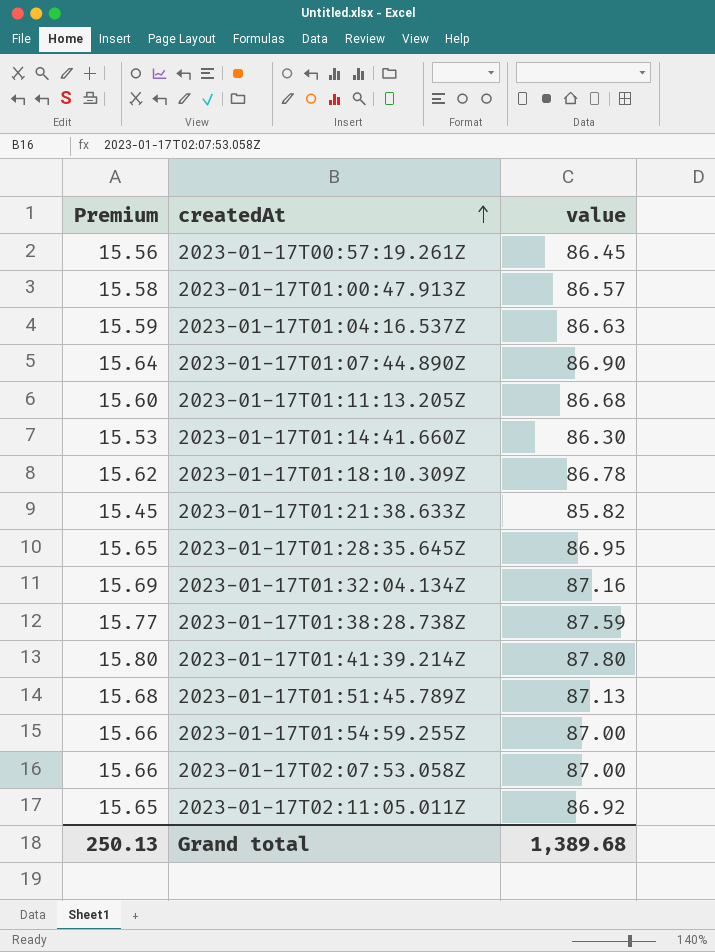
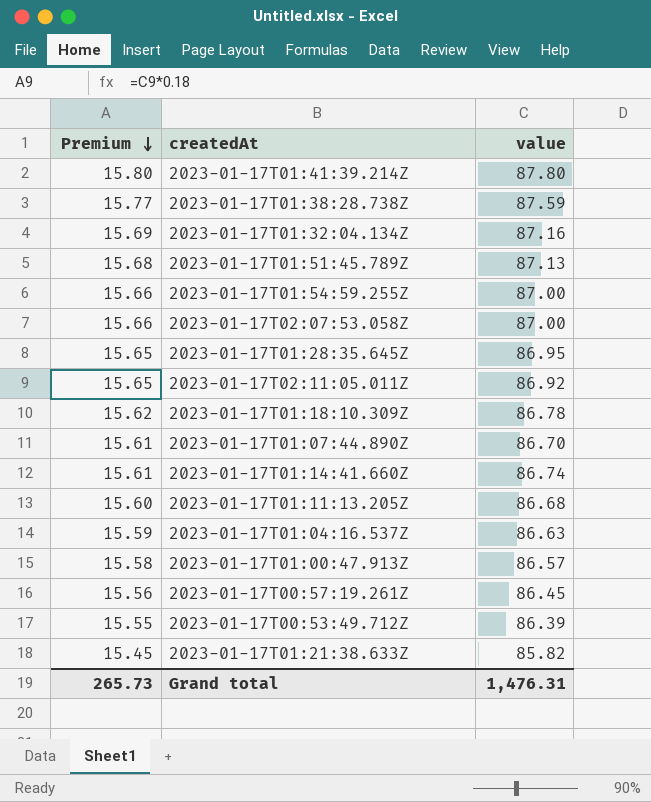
row order: createdAt ascending -> Premium descending
2023-01-17T01:07:44.890Z | Premium: 15.64 -> 15.61
2023-01-17T01:07:44.890Z | value: 86.90 -> 86.70
2023-01-17T01:14:41.660Z | Premium: 15.53 -> 15.61
2023-01-17T01:14:41.660Z | value: 86.30 -> 86.74
row 2023-01-17T00:53:49.712Z: none -> 15.55 | 86.39
Grand total | Premium: 250.13 -> 265.73
Grand total | value: 1,389.68 -> 1,476.31

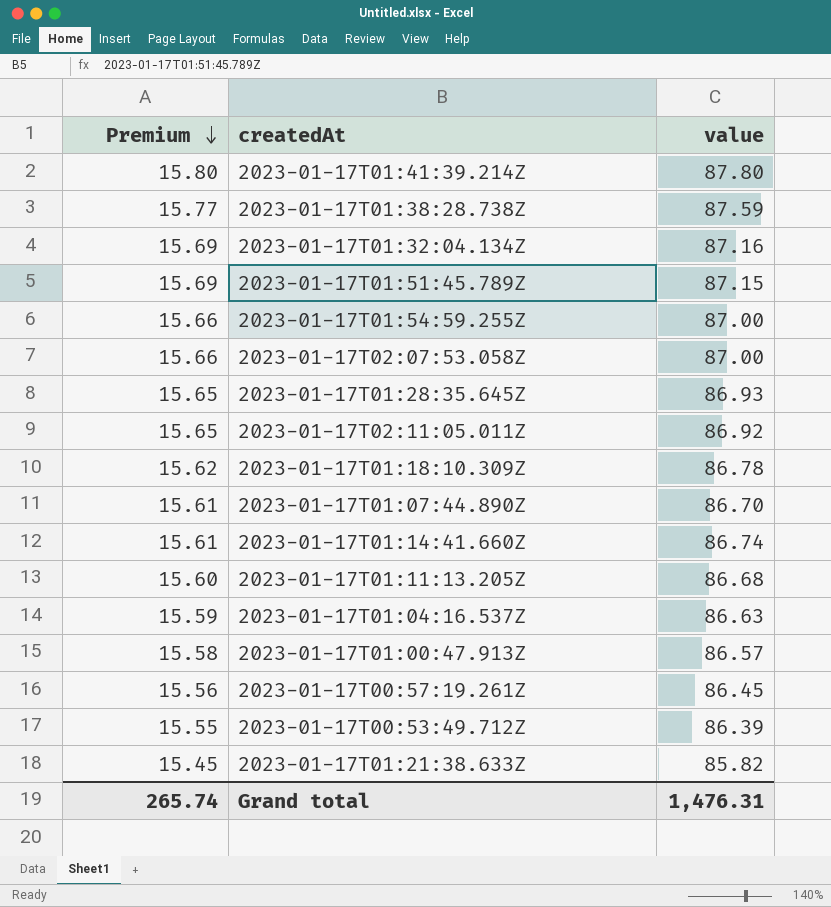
2023-01-17T01:51:45.789Z | Premium: 15.68 -> 15.69
2023-01-17T01:51:45.789Z | value: 87.13 -> 87.15
2023-01-17T01:28:35.645Z | value: 86.95 -> 86.93
Grand total | Premium: 265.73 -> 265.74

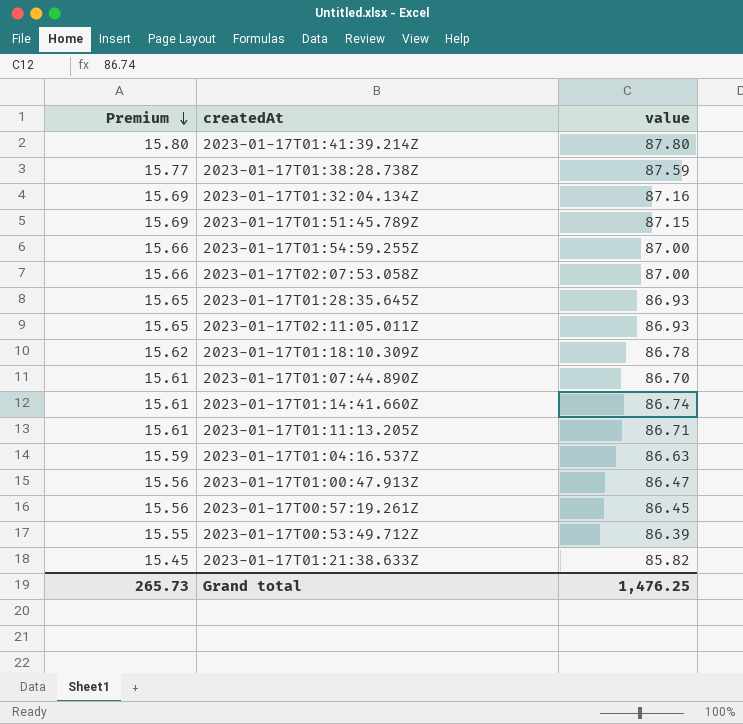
2023-01-17T02:11:05.011Z | value: 86.92 -> 86.93
2023-01-17T01:11:13.205Z | Premium: 15.60 -> 15.61
2023-01-17T01:11:13.205Z | value: 86.68 -> 86.71
2023-01-17T01:00:47.913Z | Premium: 15.58 -> 15.56
2023-01-17T01:00:47.913Z | value: 86.57 -> 86.47
Grand total | Premium: 265.74 -> 265.73
Grand total | value: 1,476.31 -> 1,476.25

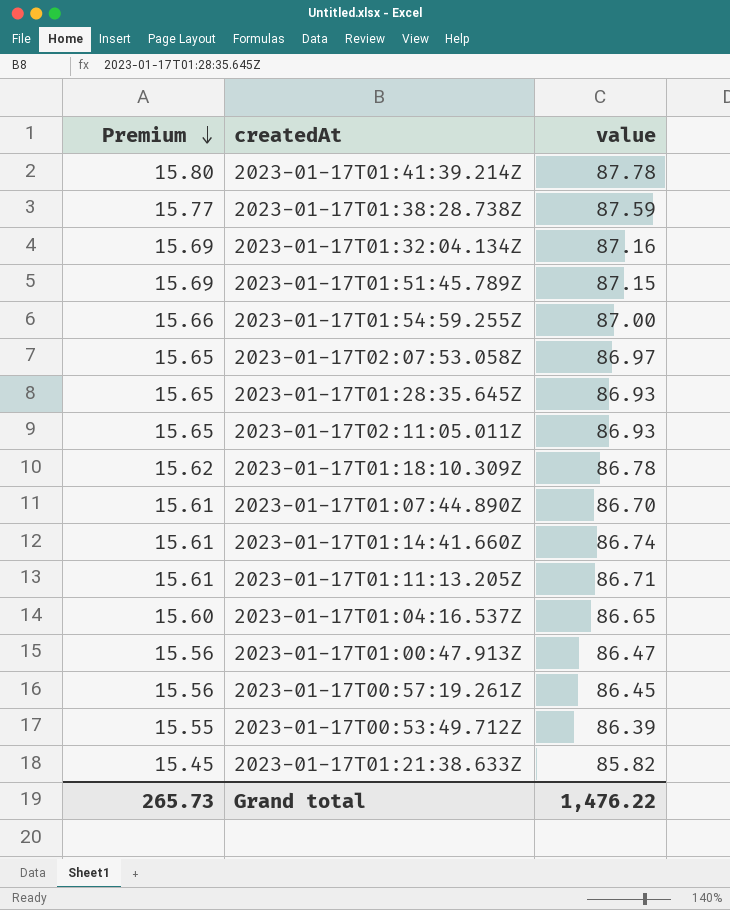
2023-01-17T01:41:39.214Z | value: 87.80 -> 87.78
2023-01-17T02:07:53.058Z | Premium: 15.66 -> 15.65
2023-01-17T02:07:53.058Z | value: 87.00 -> 86.97
2023-01-17T01:04:16.537Z | Premium: 15.59 -> 15.60
2023-01-17T01:04:16.537Z | value: 86.63 -> 86.65
Grand total | value: 1,476.25 -> 1,476.22

